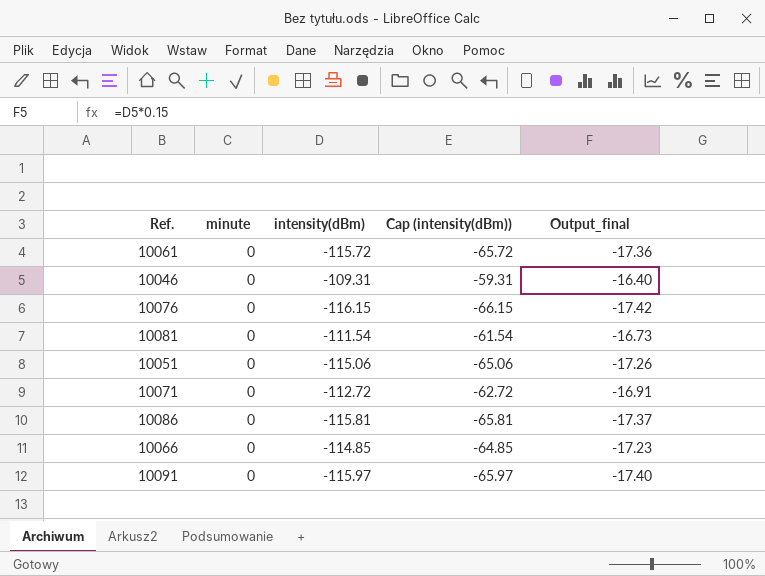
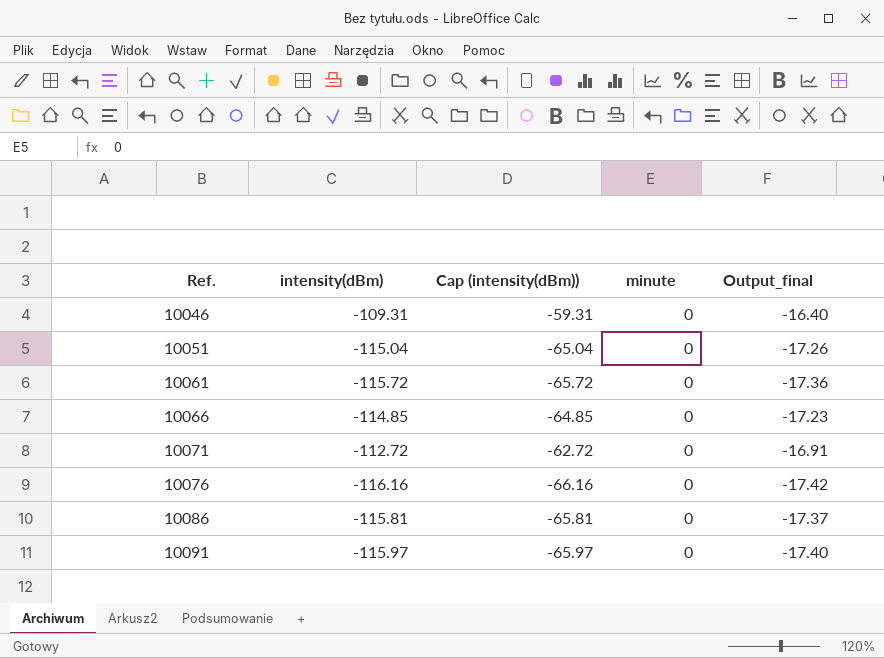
row order: none -> Ref. ascending
column minute | position: 2 -> 4
row 10081: 0 | -111.54 | -61.54 | -16.73 -> none
10051 | intensity(dBm): -115.06 -> -115.04
10051 | Cap (intensity(dBm)): -65.06 -> -65.04
10076 | intensity(dBm): -116.15 -> -116.16
10076 | Cap (intensity(dBm)): -66.15 -> -66.16

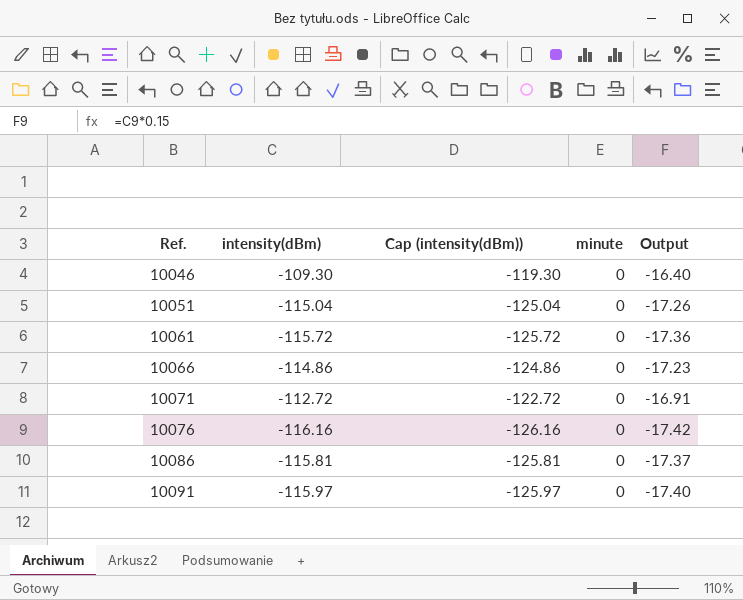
column Cap (intensity(dBm)) | formula: [intensity(dBm)] + 50 -> [intensity(dBm)] - 10
column name: Output_final -> Output
10046 | intensity(dBm): -109.31 -> -109.30
10066 | intensity(dBm): -114.85 -> -114.86

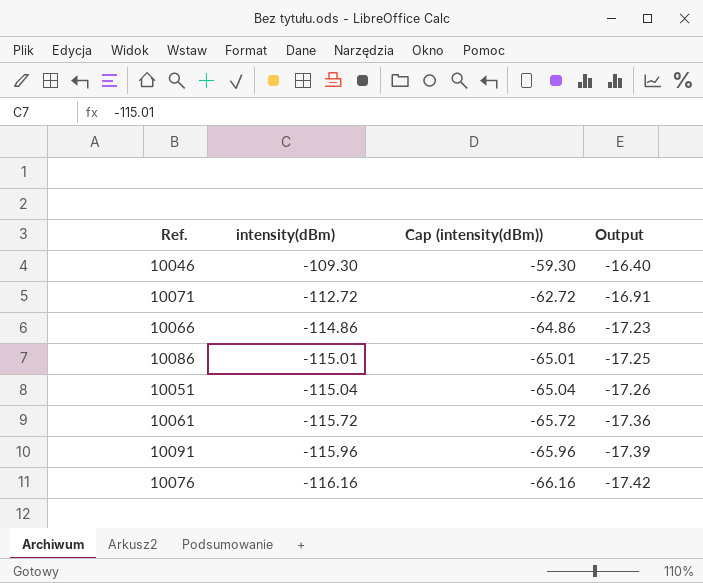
row order: Ref. ascending -> intensity(dBm) descending
column minute | position: 4 -> none
column Cap (intensity(dBm)) | formula: [intensity(dBm)] - 10 -> [intensity(dBm)] + 50
10086 | intensity(dBm): -115.81 -> -115.01
10086 | Output: -17.37 -> -17.25
10091 | intensity(dBm): -115.97 -> -115.96
10091 | Output: -17.40 -> -17.39

